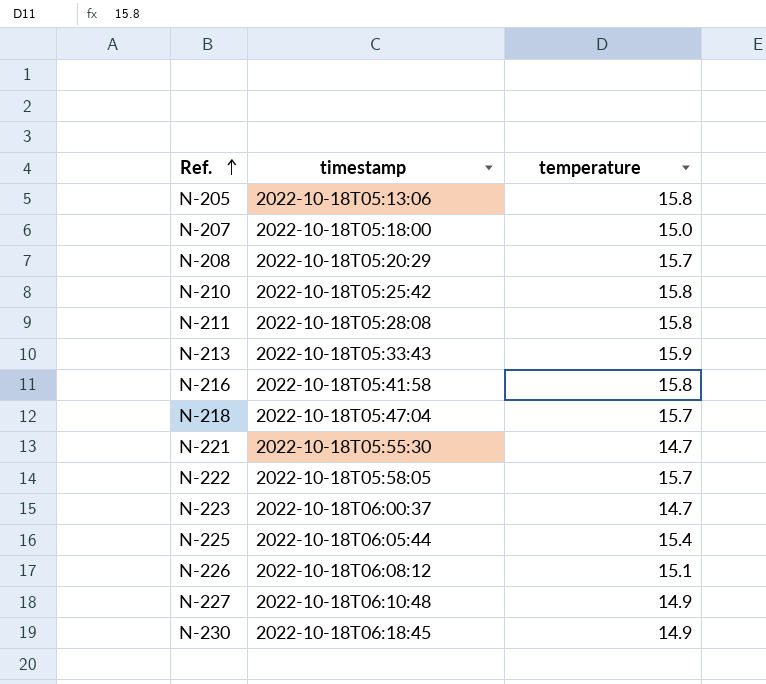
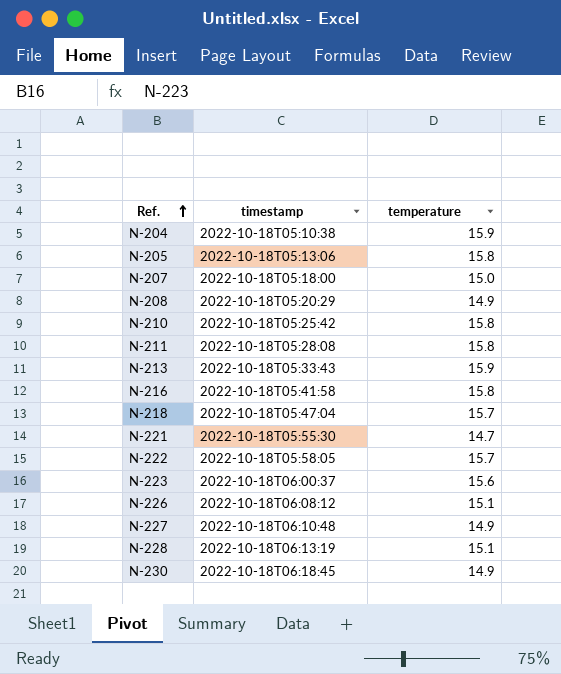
row N-225: 2022-10-18T06:05:44 | 15.4 -> none
row N-204: none -> 2022-10-18T05:10:38 | 15.9
N-208 | temperature: 15.7 -> 14.9
N-223 | temperature: 14.7 -> 15.6
row N-228: none -> 2022-10-18T06:13:19 | 15.1

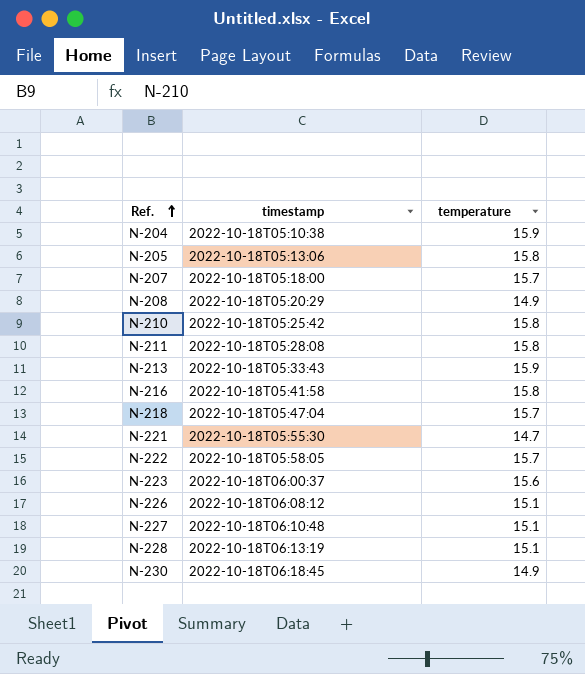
N-207 | temperature: 15.0 -> 15.7
N-227 | temperature: 14.9 -> 15.1

